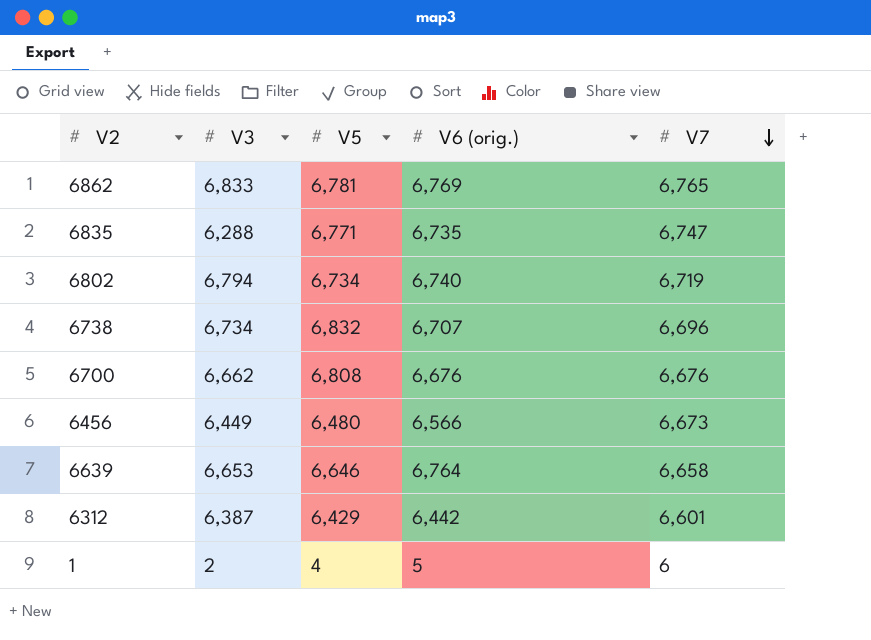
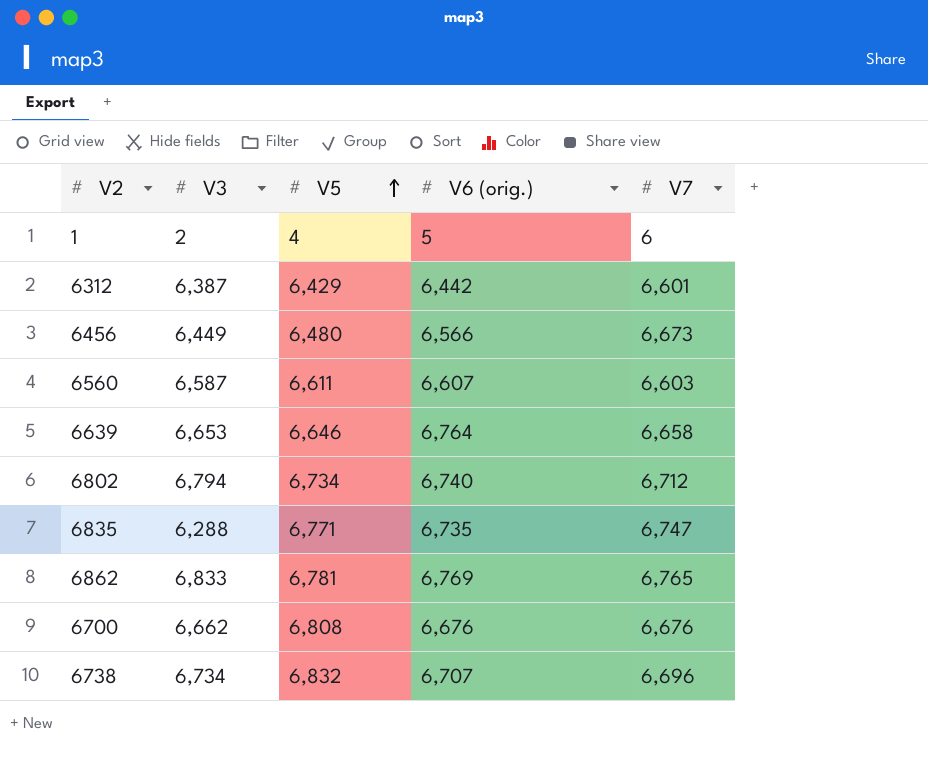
row order: V7 descending -> V5 ascending
row 6560: none -> 6,587 | 6,611 | 6,607 | 6,603
6802 | V7: 6,719 -> 6,712

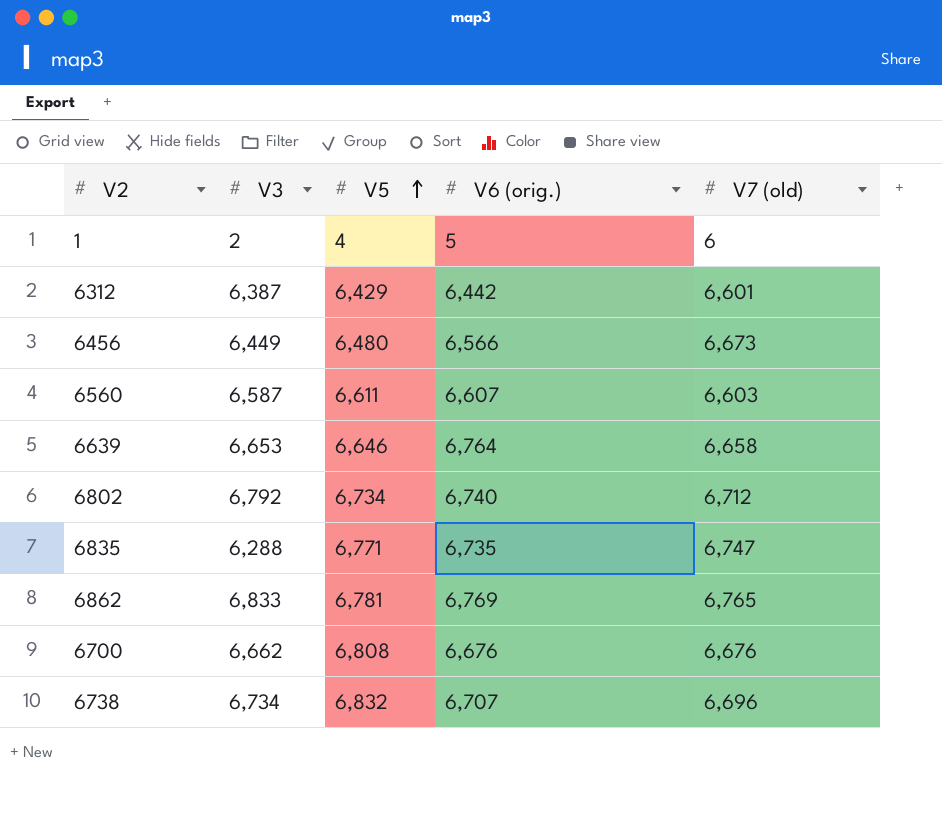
column name: V7 -> V7 (old)
6802 | V3: 6,794 -> 6,792

